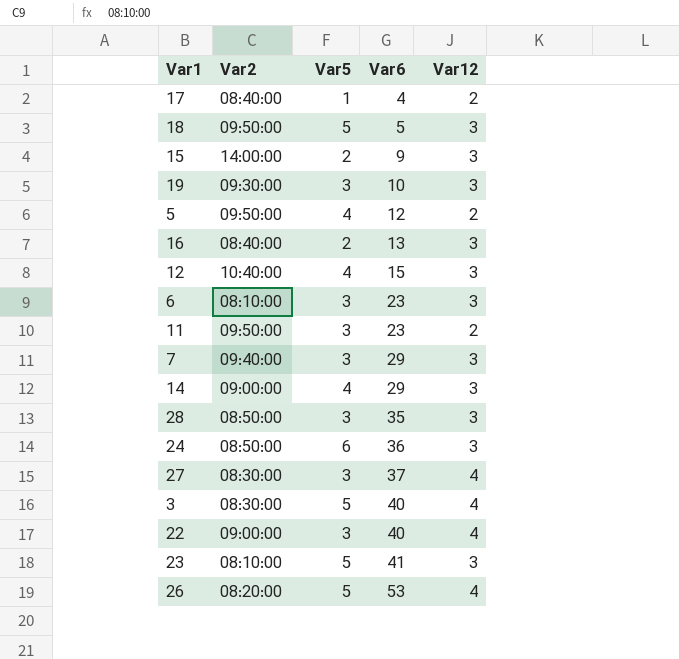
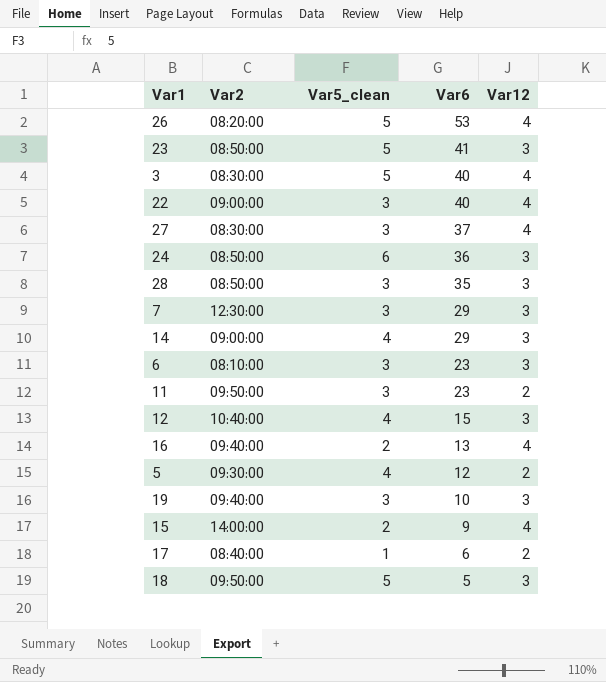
row order: Var6 ascending -> Var6 descending
column name: Var5 -> Var5_clean
23 | Var2: 08:10:00 -> 08:50:00
7 | Var2: 09:40:00 -> 12:30:00
16 | Var2: 08:40:00 -> 09:40:00
16 | Var12: 3 -> 4
5 | Var2: 09:50:00 -> 09:30:00
19 | Var2: 09:30:00 -> 09:40:00
15 | Var12: 3 -> 4
17 | Var6: 4 -> 6

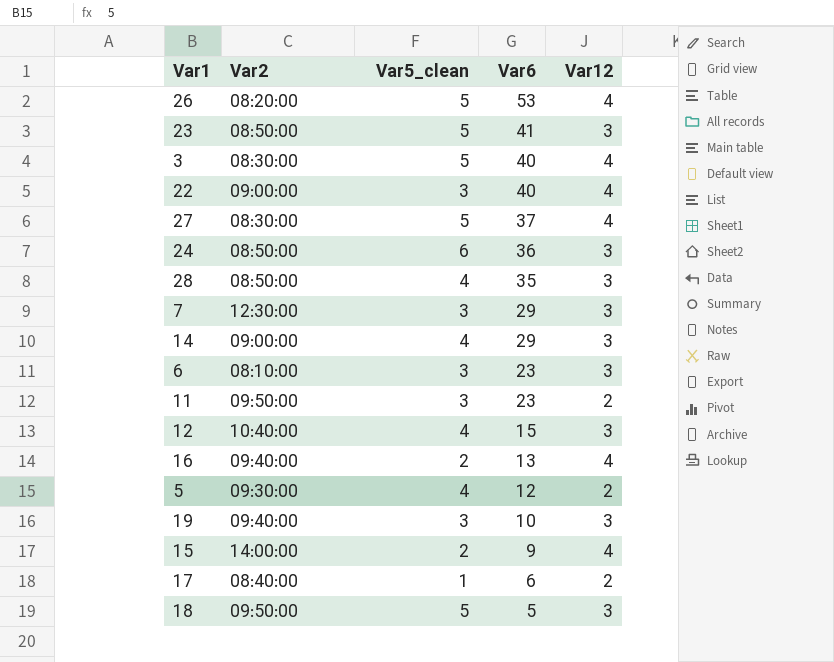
27 | Var5_clean: 3 -> 5
28 | Var5_clean: 3 -> 4

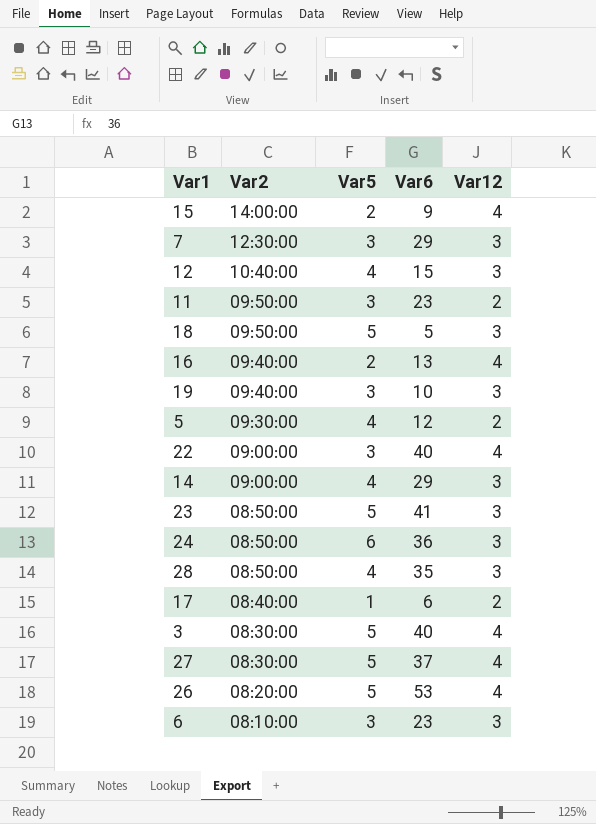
row order: Var6 descending -> Var2 descending
column name: Var5_clean -> Var5

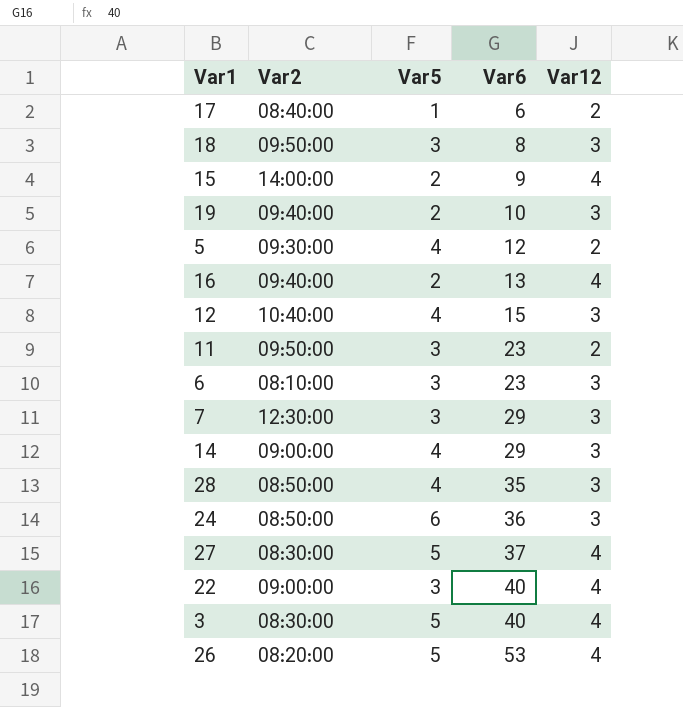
row order: Var2 descending -> Var6 ascending
row 23: 08:50:00 | 5 | 41 | 3 -> none
18 | Var5: 5 -> 3
18 | Var6: 5 -> 8
19 | Var5: 3 -> 2

